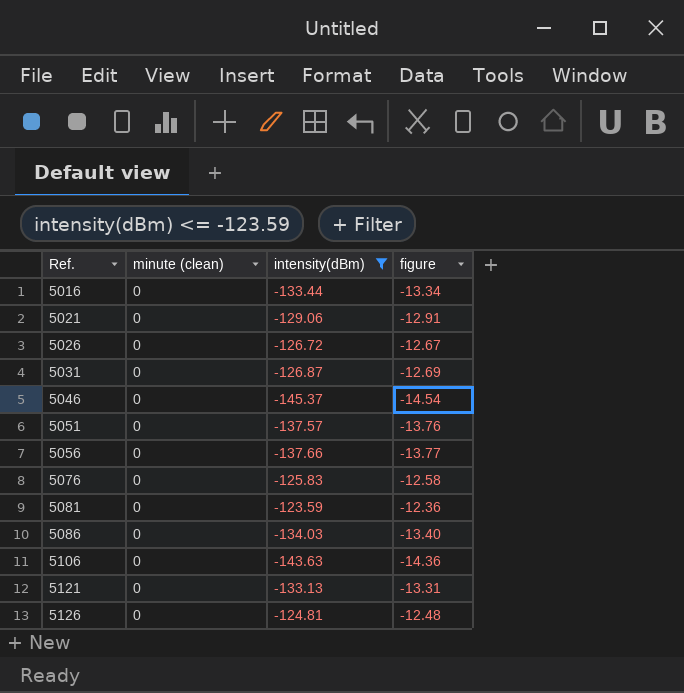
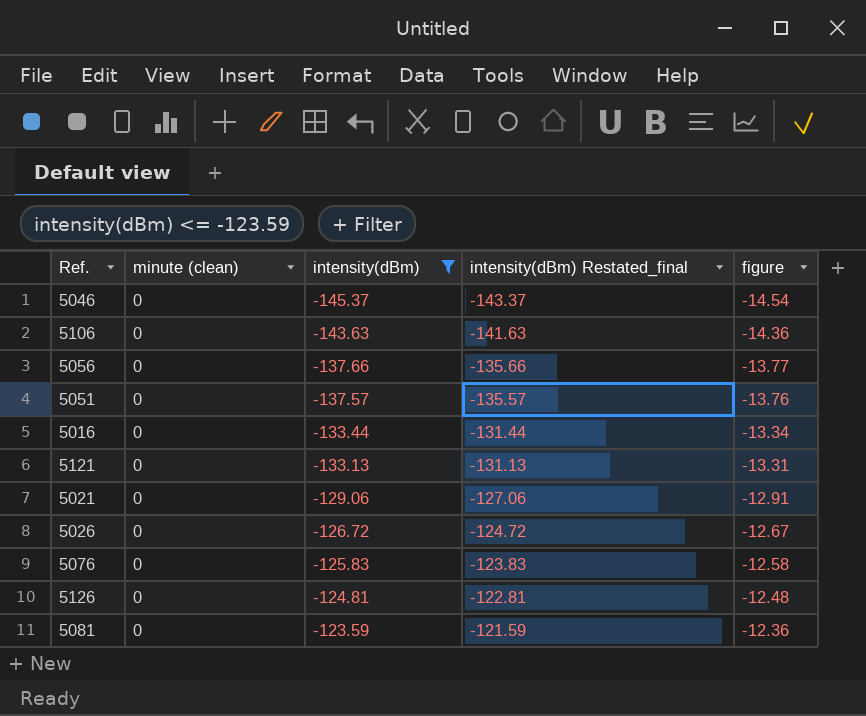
row order: Ref. ascending -> intensity(dBm) ascending
column intensity(dBm) Restated_final | formula: none -> [intensity(dBm)] + 2
row 5031: 0 | -126.87 | -12.69 -> none
row 5086: 0 | -134.03 | -13.40 -> none

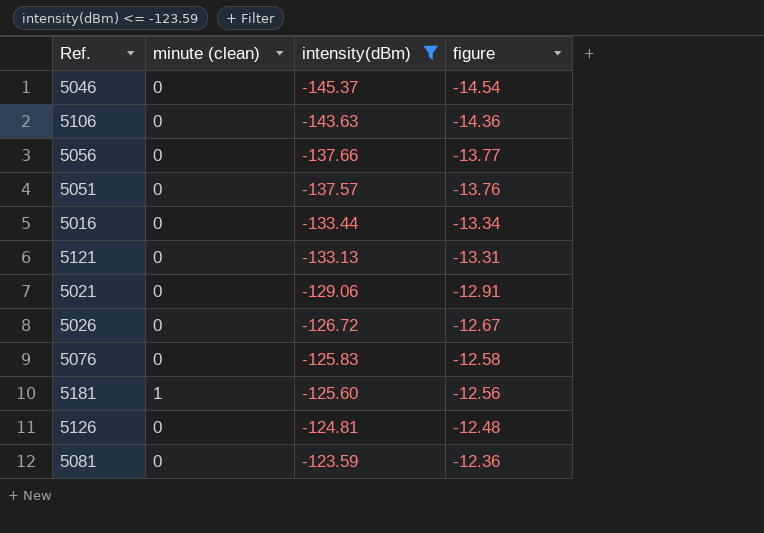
column intensity(dBm) Restated_final | formula: [intensity(dBm)] + 2 -> none
row 5181: none -> 1 | -125.60 | -12.56

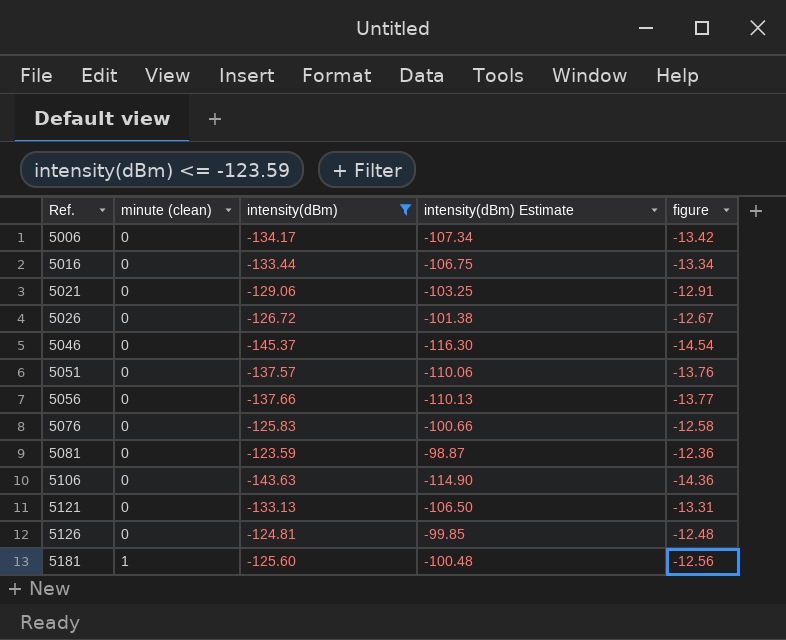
row order: intensity(dBm) ascending -> Ref. ascending
column intensity(dBm) Estimate | formula: none -> [intensity(dBm)] * 0.8
row 5006: none -> 0 | -134.17 | -107.34 | -13.42

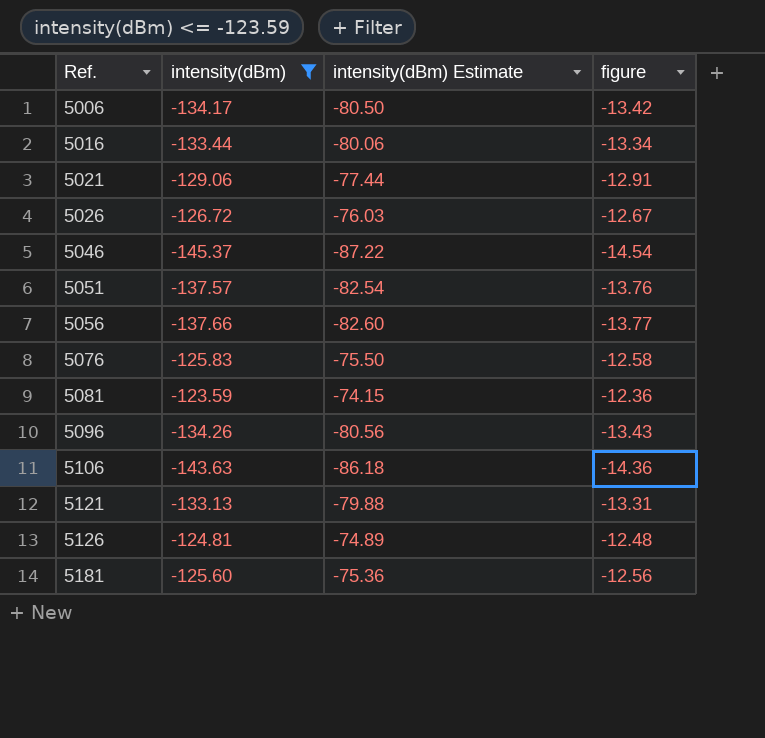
column minute (clean) | position: 2 -> none
column intensity(dBm) Estimate | formula: [intensity(dBm)] * 0.8 -> [intensity(dBm)] * 0.6
row 5096: none -> -134.26 | -80.56 | -13.43

